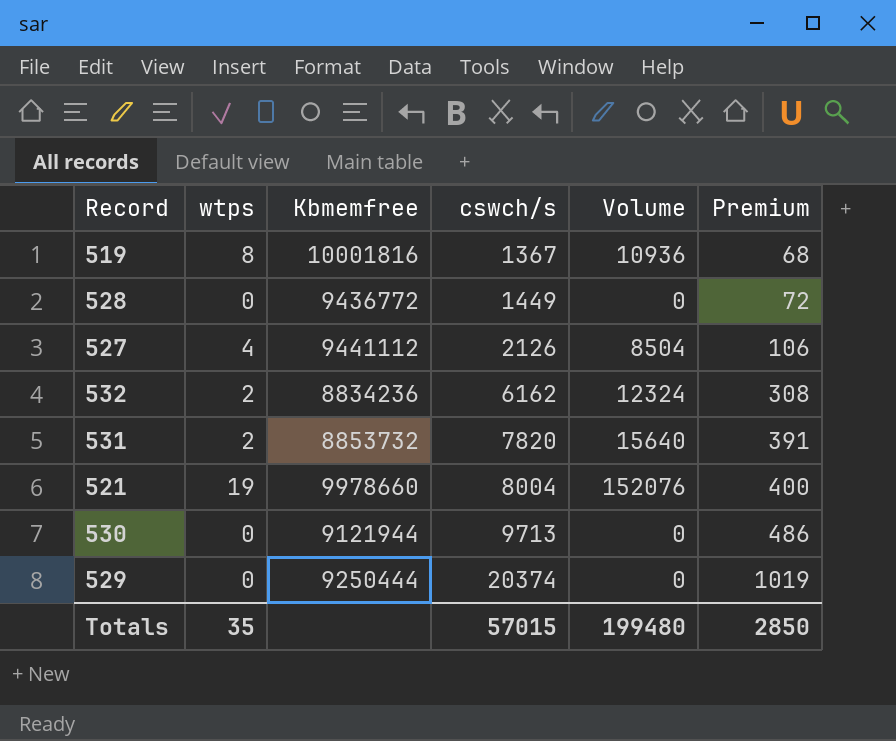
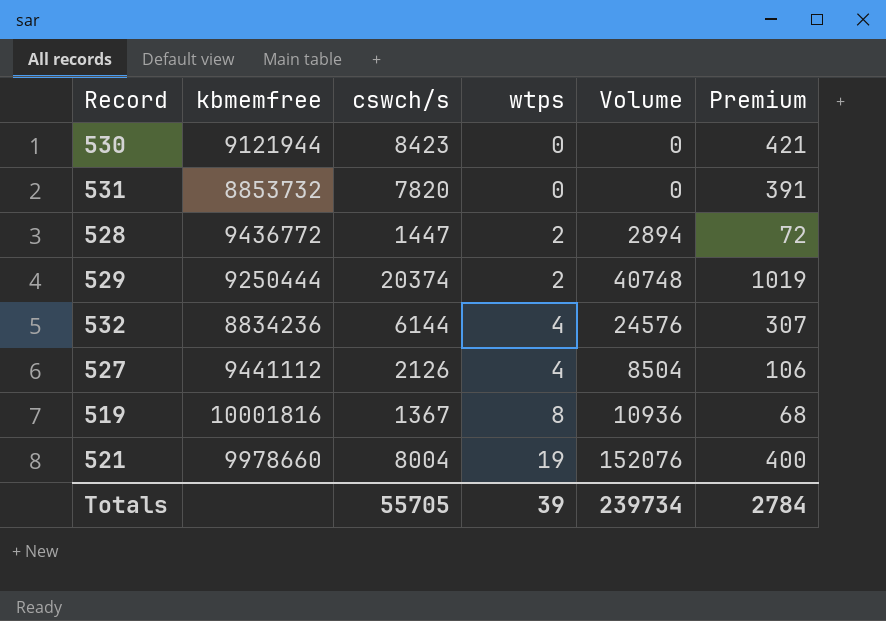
row order: cswch/s ascending -> wtps ascending
column name: Kbmemfree -> kbmemfree
column wtps | position: 2 -> 4
530 | cswch/s: 9713 -> 8423
530 | Premium: 486 -> 421
531 | wtps: 2 -> 0
531 | Volume: 15640 -> 0
528 | cswch/s: 1449 -> 1447
528 | wtps: 0 -> 2
528 | Volume: 0 -> 2894
529 | wtps: 0 -> 2
529 | Volume: 0 -> 40748
532 | cswch/s: 6162 -> 6144
532 | wtps: 2 -> 4
532 | Volume: 12324 -> 24576
532 | Premium: 308 -> 307
Totals | cswch/s: 57015 -> 55705
Totals | wtps: 35 -> 39
Totals | Volume: 199480 -> 239734
Totals | Premium: 2850 -> 2784

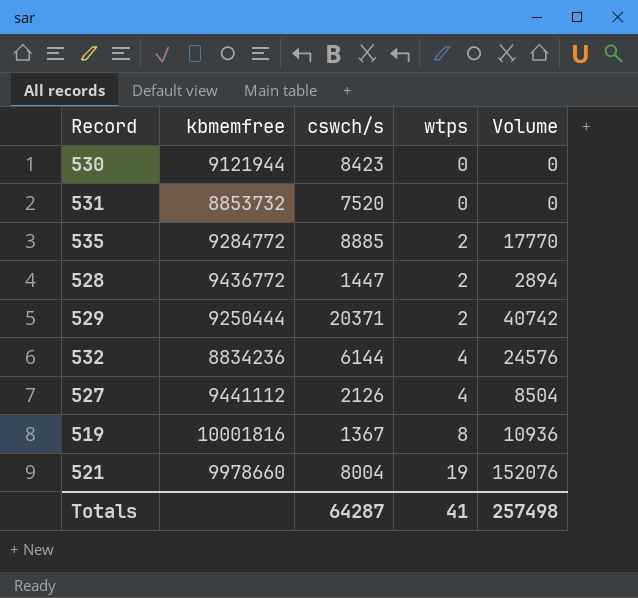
column Premium | formula: [cswch/s] * 0.05 -> none
531 | cswch/s: 7820 -> 7520
row 535: none -> 9284772 | 8885 | 2 | 17770
529 | cswch/s: 20374 -> 20371
529 | Volume: 40748 -> 40742
Totals | cswch/s: 55705 -> 64287
Totals | wtps: 39 -> 41
Totals | Volume: 239734 -> 257498

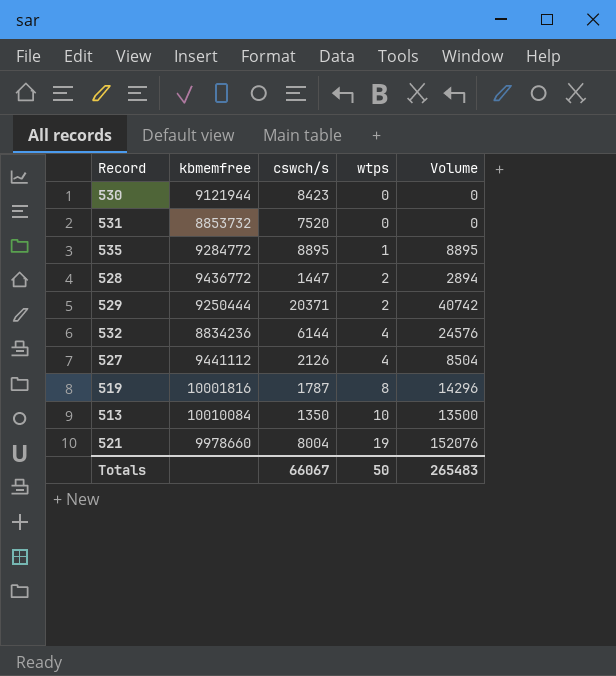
535 | cswch/s: 8885 -> 8895
535 | wtps: 2 -> 1
535 | Volume: 17770 -> 8895
519 | cswch/s: 1367 -> 1787
519 | Volume: 10936 -> 14296
row 513: none -> 10010084 | 1350 | 10 | 13500
Totals | cswch/s: 64287 -> 66067
Totals | wtps: 41 -> 50
Totals | Volume: 257498 -> 265483

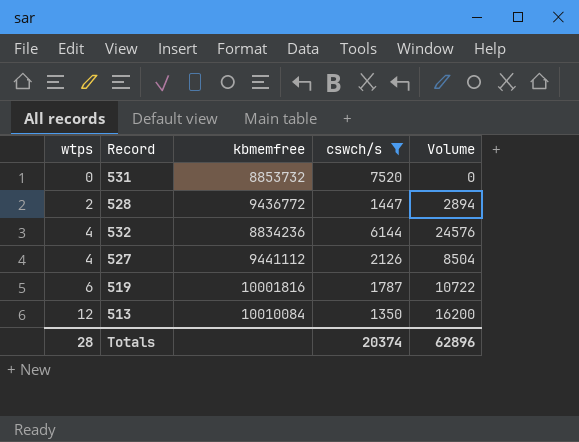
filter: none -> cswch/s <= 7520
column wtps | position: 4 -> 1
519 | wtps: 8 -> 6
519 | Volume: 14296 -> 10722
513 | wtps: 10 -> 12
513 | Volume: 13500 -> 16200
Totals | wtps: 50 -> 28
Totals | cswch/s: 66067 -> 20374
Totals | Volume: 265483 -> 62896

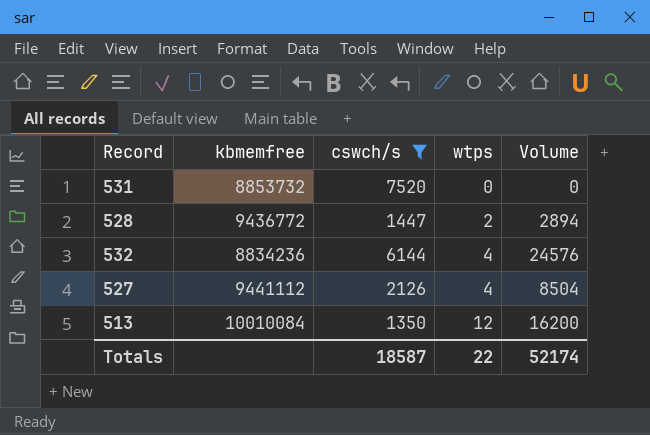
column wtps | position: 1 -> 4
row 519: 6 | 10001816 | 1787 | 10722 -> none
Totals | cswch/s: 20374 -> 18587
Totals | wtps: 28 -> 22
Totals | Volume: 62896 -> 52174

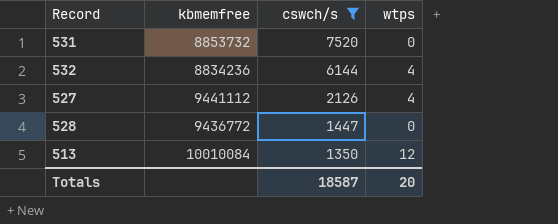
row order: wtps ascending -> cswch/s descending
column Volume | formula: [cswch/s] * [wtps] -> none
528 | wtps: 2 -> 0
Totals | wtps: 22 -> 20

